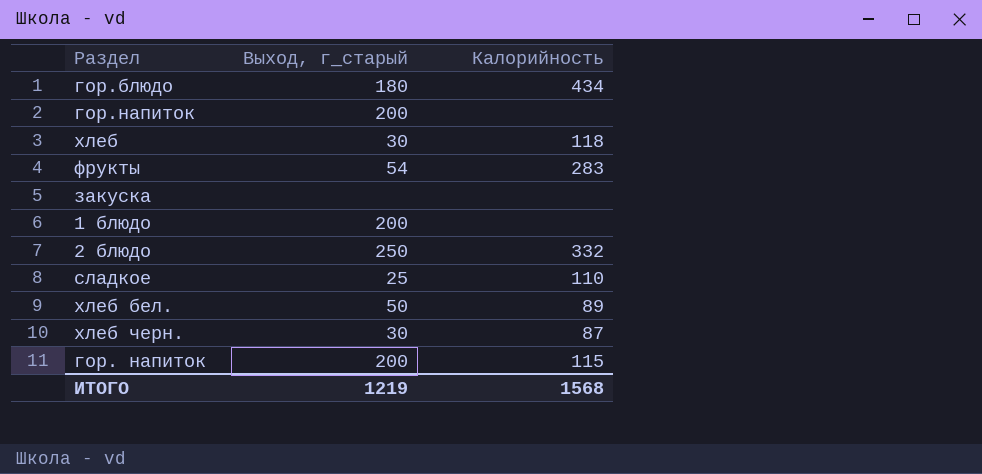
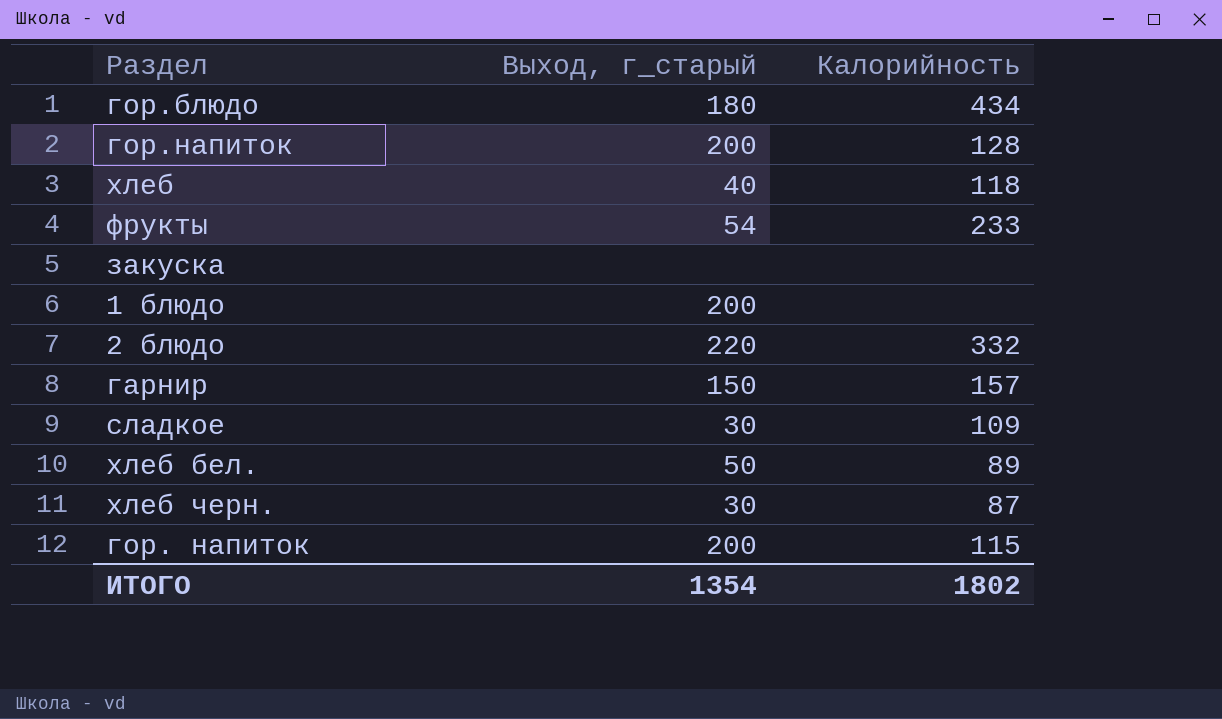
гор.напиток | Калорийность: none -> 128
хлеб | Выход, г_старый: 30 -> 40
фрукты | Калорийность: 283 -> 233
2 блюдо | Выход, г_старый: 250 -> 220
row гарнир: none -> 150 | 157
сладкое | Выход, г_старый: 25 -> 30
сладкое | Калорийность: 110 -> 109
ИТОГО | Выход, г_старый: 1219 -> 1354
ИТОГО | Калорийность: 1568 -> 1802

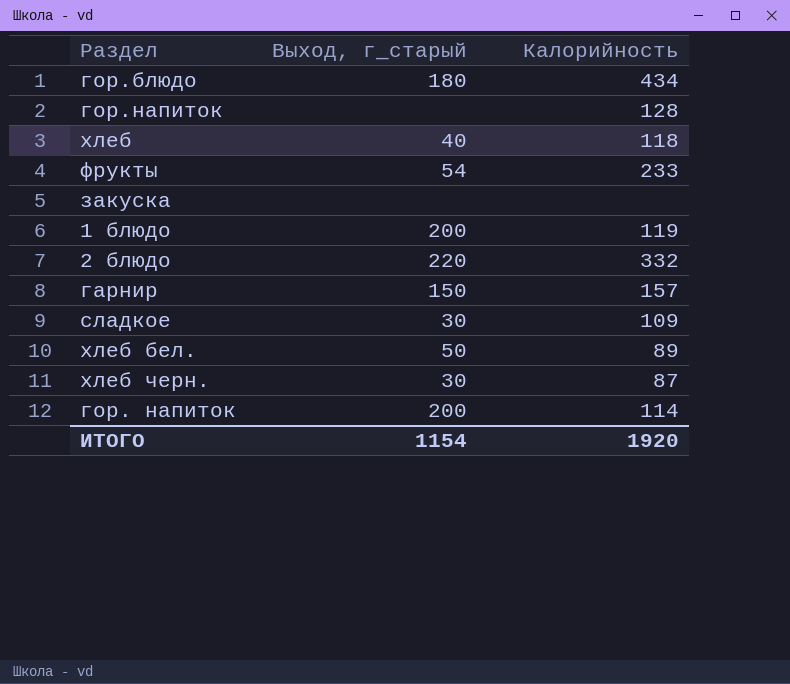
гор.напиток | Выход, г_старый: 200 -> none
1 блюдо | Калорийность: none -> 119
гор. напиток | Калорийность: 115 -> 114
ИТОГО | Выход, г_старый: 1354 -> 1154
ИТОГО | Калорийность: 1802 -> 1920

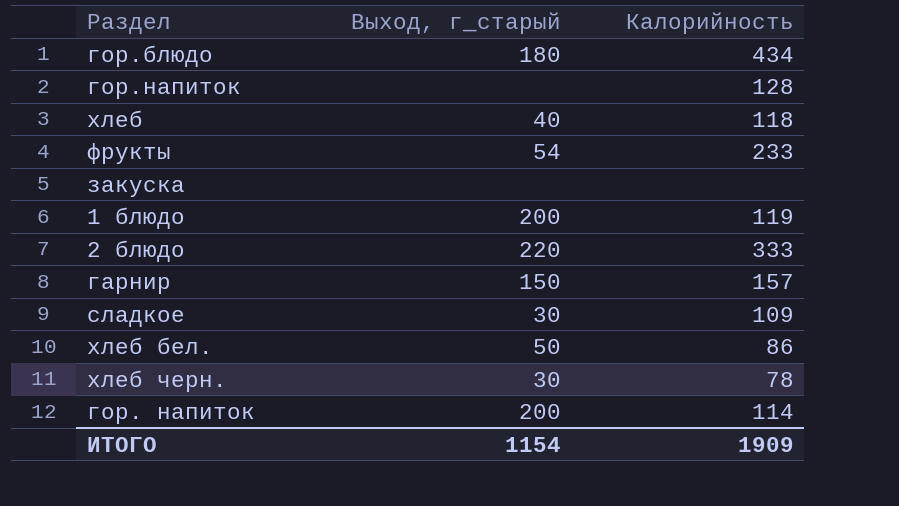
2 блюдо | Калорийность: 332 -> 333
хлеб бел. | Калорийность: 89 -> 86
хлеб черн. | Калорийность: 87 -> 78
ИТОГО | Калорийность: 1920 -> 1909

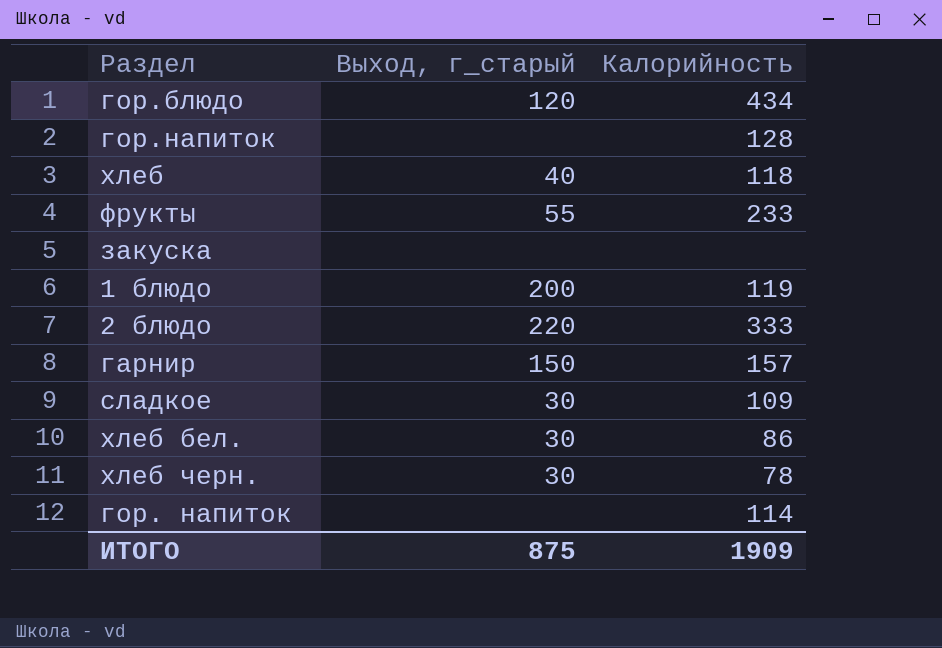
гор.блюдо | Выход, г_старый: 180 -> 120
фрукты | Выход, г_старый: 54 -> 55
хлеб бел. | Выход, г_старый: 50 -> 30
гор. напиток | Выход, г_старый: 200 -> none
ИТОГО | Выход, г_старый: 1154 -> 875

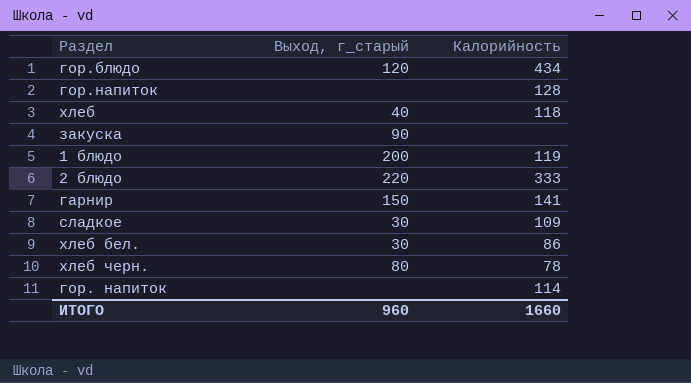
row фрукты: 55 | 233 -> none
закуска | Выход, г_старый: none -> 90
гарнир | Калорийность: 157 -> 141
хлеб черн. | Выход, г_старый: 30 -> 80
ИТОГО | Выход, г_старый: 875 -> 960
ИТОГО | Калорийность: 1909 -> 1660

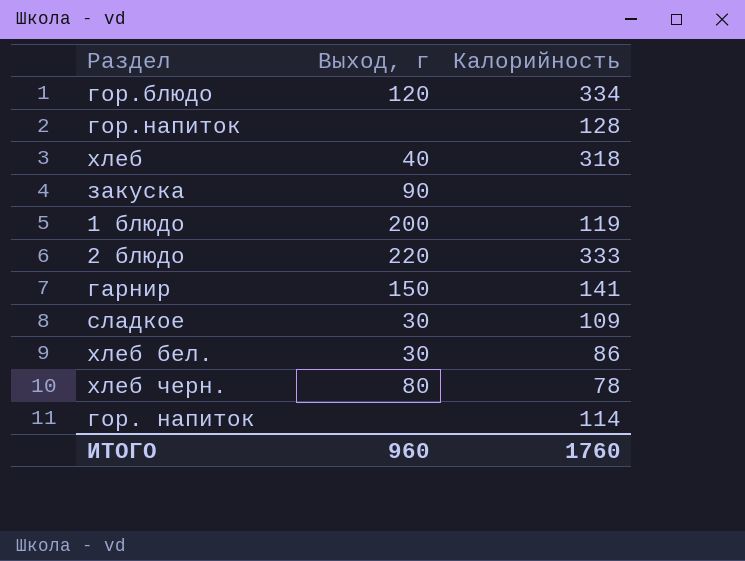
column name: Выход, г_старый -> Выход, г
гор.блюдо | Калорийность: 434 -> 334
хлеб | Калорийность: 118 -> 318
ИТОГО | Калорийность: 1660 -> 1760

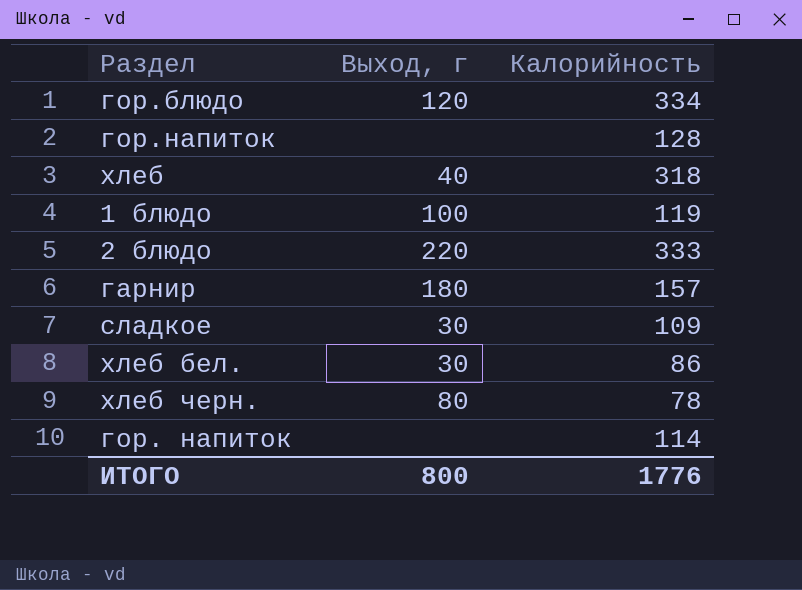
row закуска: 90 | none -> none
1 блюдо | Выход, г: 200 -> 100
гарнир | Выход, г: 150 -> 180
гарнир | Калорийность: 141 -> 157
ИТОГО | Выход, г: 960 -> 800
ИТОГО | Калорийность: 1760 -> 1776

